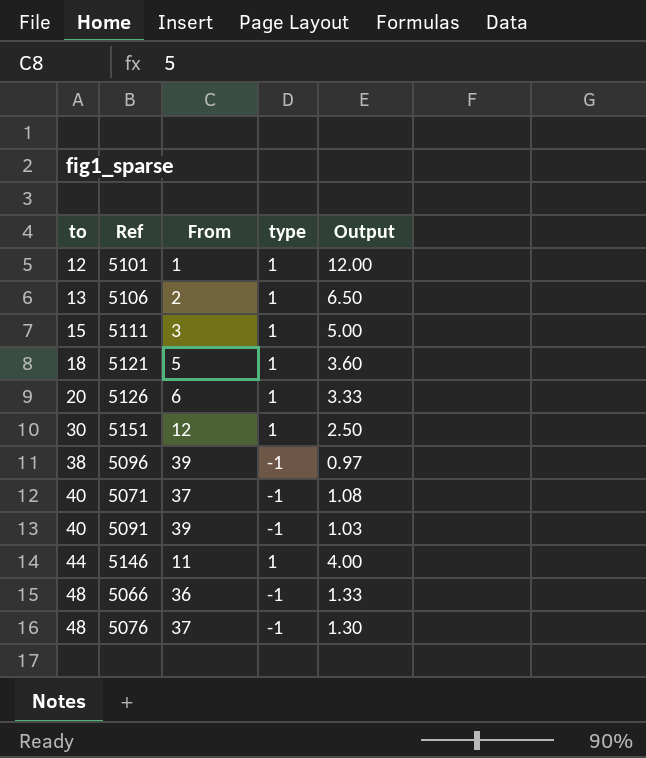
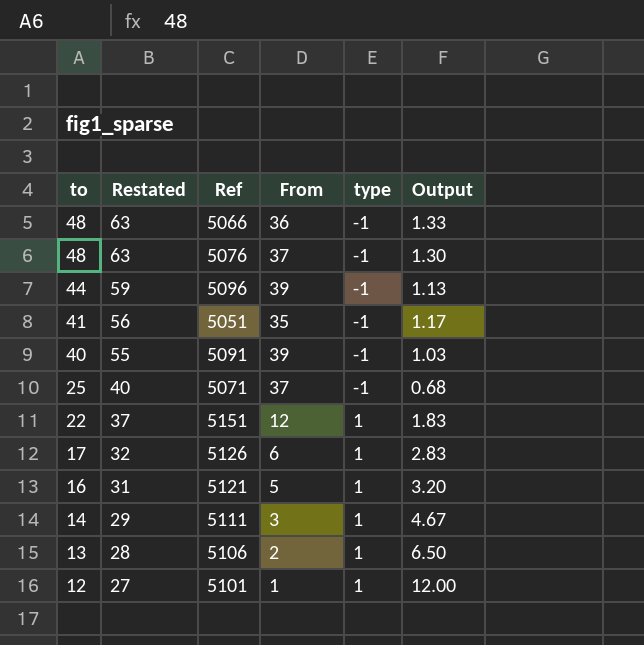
row order: to ascending -> to descending
column Restated | formula: none -> [to] + 15
row 5146: 44 | 11 | 1 | 4.00 -> none
5096 | to: 38 -> 44
5096 | Output: 0.97 -> 1.13
row 5051: none -> 41 | 56 | 35 | -1 | 1.17
5071 | to: 40 -> 25
5071 | Output: 1.08 -> 0.68
5151 | to: 30 -> 22
5151 | Output: 2.50 -> 1.83
5126 | to: 20 -> 17
5126 | Output: 3.33 -> 2.83
5121 | to: 18 -> 16
5121 | Output: 3.60 -> 3.20
5111 | to: 15 -> 14
5111 | Output: 5.00 -> 4.67

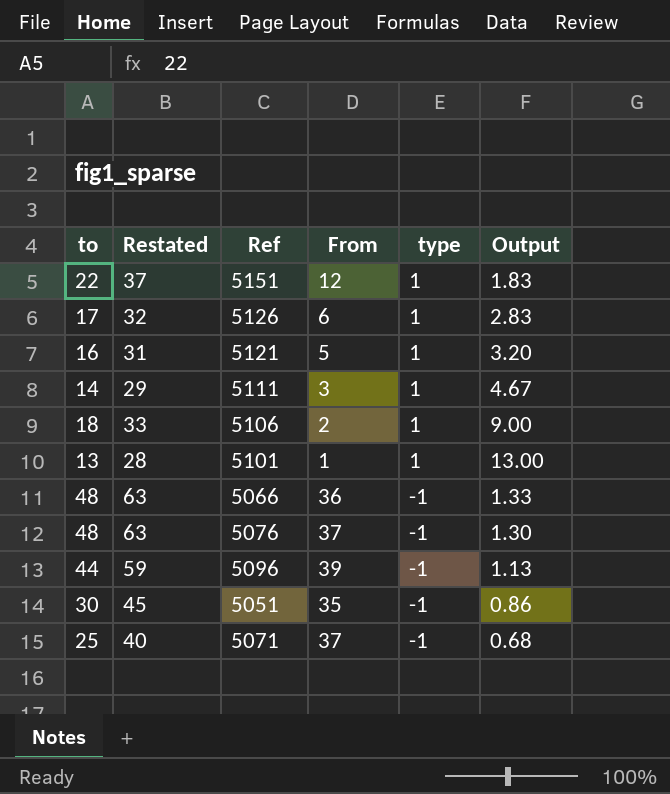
row order: to descending -> type descending
row 5091: 40 | 55 | 39 | -1 | 1.03 -> none
5106 | to: 13 -> 18
5106 | Restated: 28 -> 33
5106 | Output: 6.50 -> 9.00
5101 | to: 12 -> 13
5101 | Restated: 27 -> 28
5101 | Output: 12.00 -> 13.00
5051 | to: 41 -> 30
5051 | Restated: 56 -> 45
5051 | Output: 1.17 -> 0.86

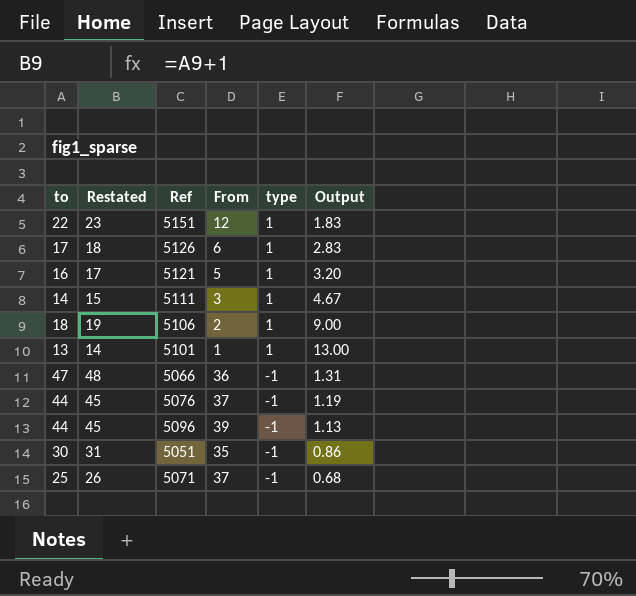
column Restated | formula: [to] + 15 -> [to] + 1
5066 | to: 48 -> 47
5066 | Output: 1.33 -> 1.31
5076 | to: 48 -> 44
5076 | Output: 1.30 -> 1.19

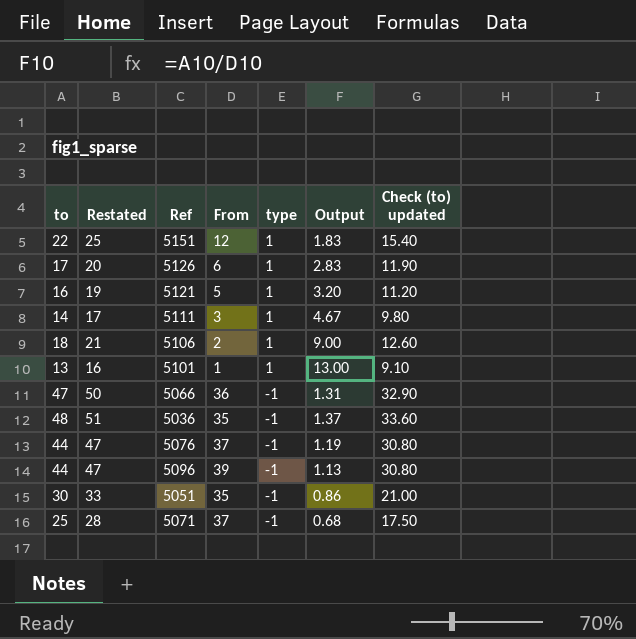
column Restated | formula: [to] + 1 -> [to] + 3
column Check (to) updated | formula: none -> [to] * 0.7
row 5036: none -> 48 | 51 | 35 | -1 | 1.37 | 33.60

